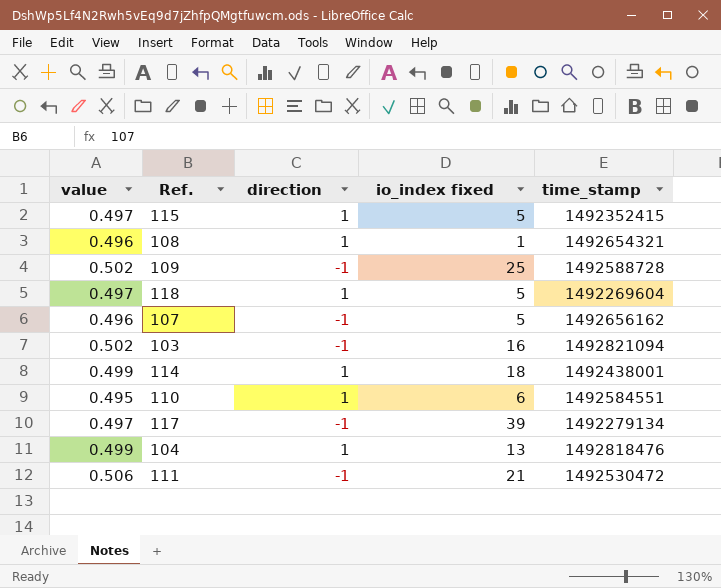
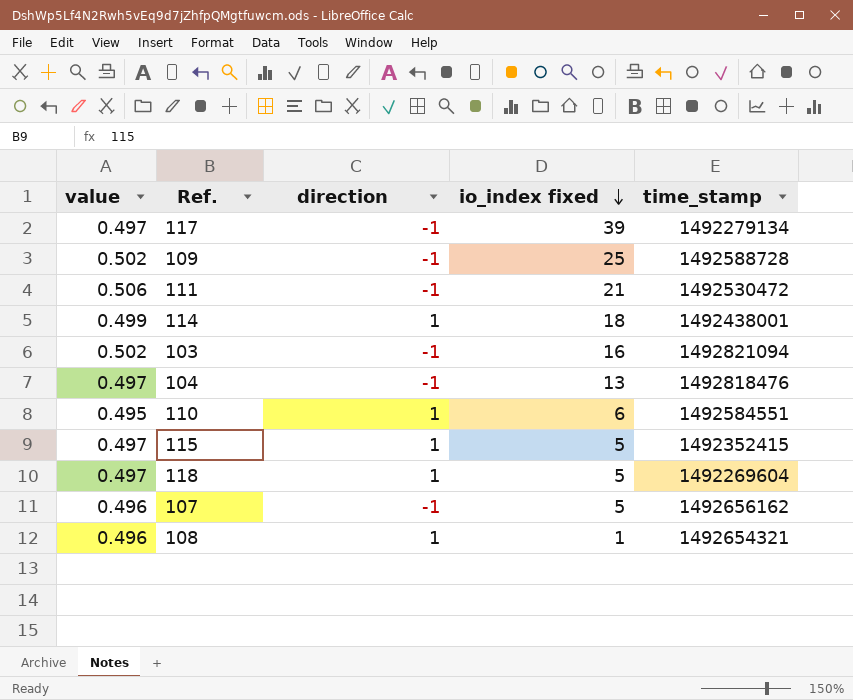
row order: none -> io_index fixed descending
104 | value: 0.499 -> 0.497
104 | direction: 1 -> -1

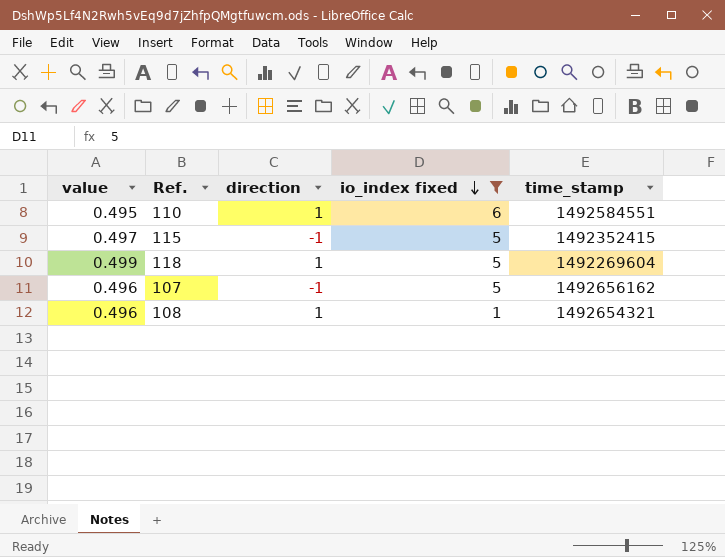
filter: none -> io_index fixed <= 6
115 | direction: 1 -> -1
118 | value: 0.497 -> 0.499

